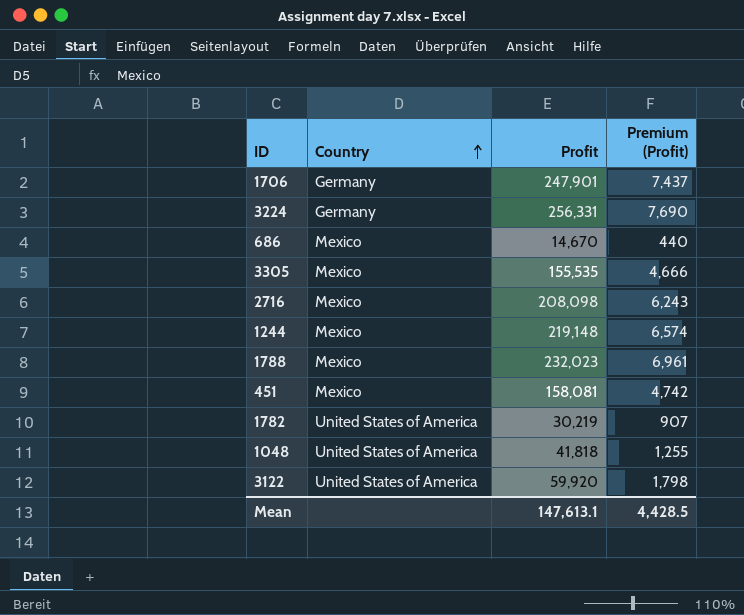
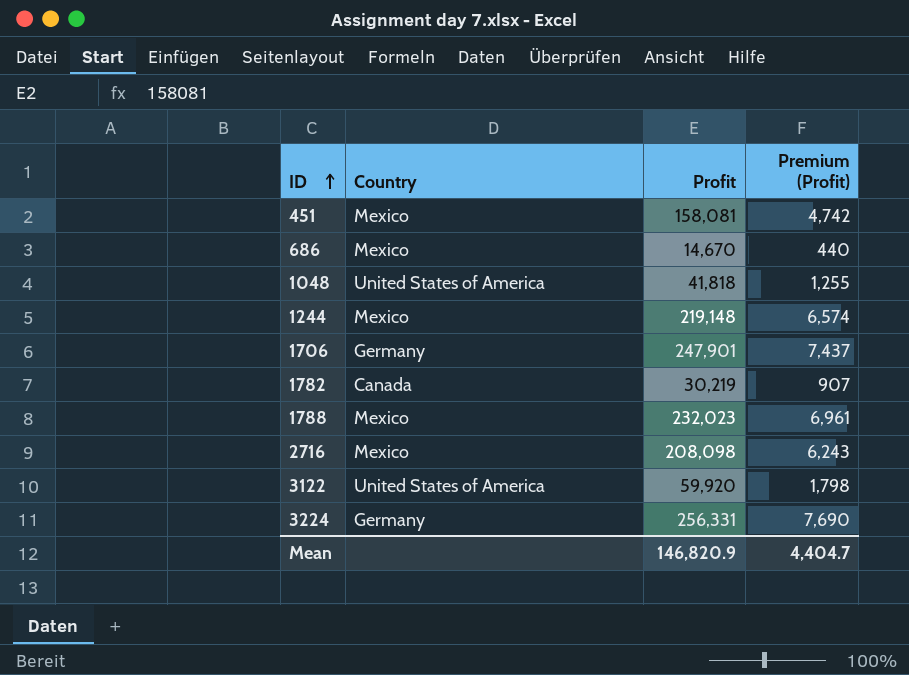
row order: Country ascending -> ID ascending
row 3305: Mexico | 155,535 | 4,666 -> none
1782 | Country: United States of America -> Canada
Mean | Profit: 147,613.1 -> 146,820.9
Mean | Premium (Profit): 4,428.5 -> 4,404.7

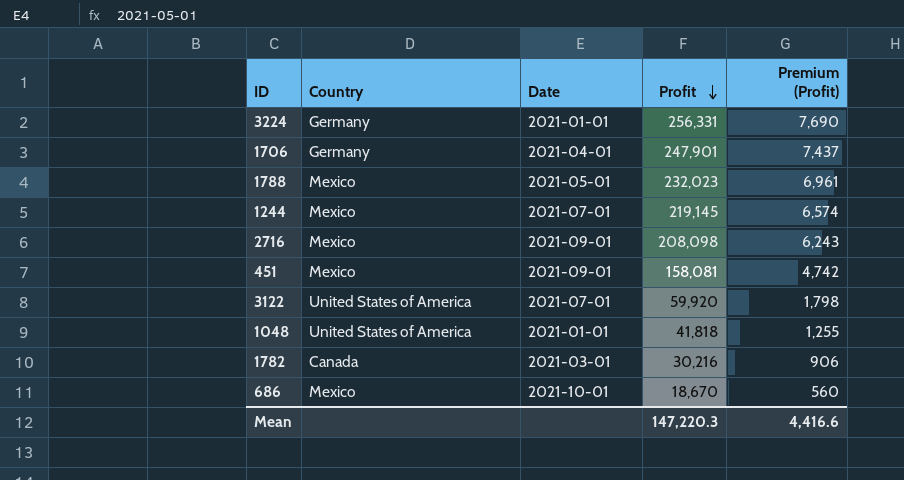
row order: ID ascending -> Profit descending
column Date | position: none -> 3
1244 | Profit: 219,148 -> 219,145
1782 | Profit: 30,219 -> 30,216
1782 | Premium (Profit): 907 -> 906
686 | Profit: 14,670 -> 18,670
686 | Premium (Profit): 440 -> 560
Mean | Profit: 146,820.9 -> 147,220.3
Mean | Premium (Profit): 4,404.7 -> 4,416.6

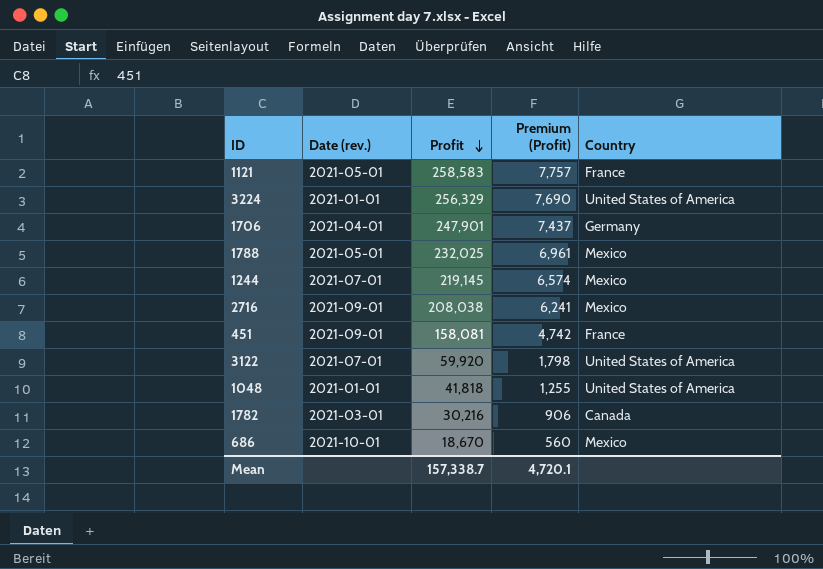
column name: Date -> Date (rev.)
column Country | position: 2 -> 5
row 1121: none -> 2021-05-01 | 258,583 | 7,757 | France
3224 | Profit: 256,331 -> 256,329
3224 | Country: Germany -> United States of America
1788 | Profit: 232,023 -> 232,025
2716 | Profit: 208,098 -> 208,038
2716 | Premium (Profit): 6,243 -> 6,241
451 | Country: Mexico -> France
Mean | Profit: 147,220.3 -> 157,338.7
Mean | Premium (Profit): 4,416.6 -> 4,720.1

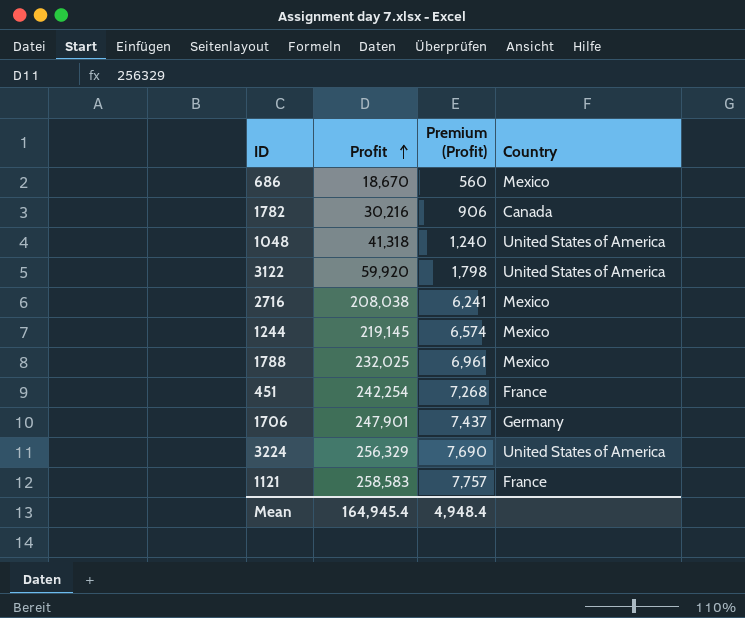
row order: Profit descending -> Profit ascending
column Date (rev.) | position: 2 -> none
1048 | Profit: 41,818 -> 41,318
1048 | Premium (Profit): 1,255 -> 1,240
451 | Profit: 158,081 -> 242,254
451 | Premium (Profit): 4,742 -> 7,268
Mean | Profit: 157,338.7 -> 164,945.4
Mean | Premium (Profit): 4,720.1 -> 4,948.4

